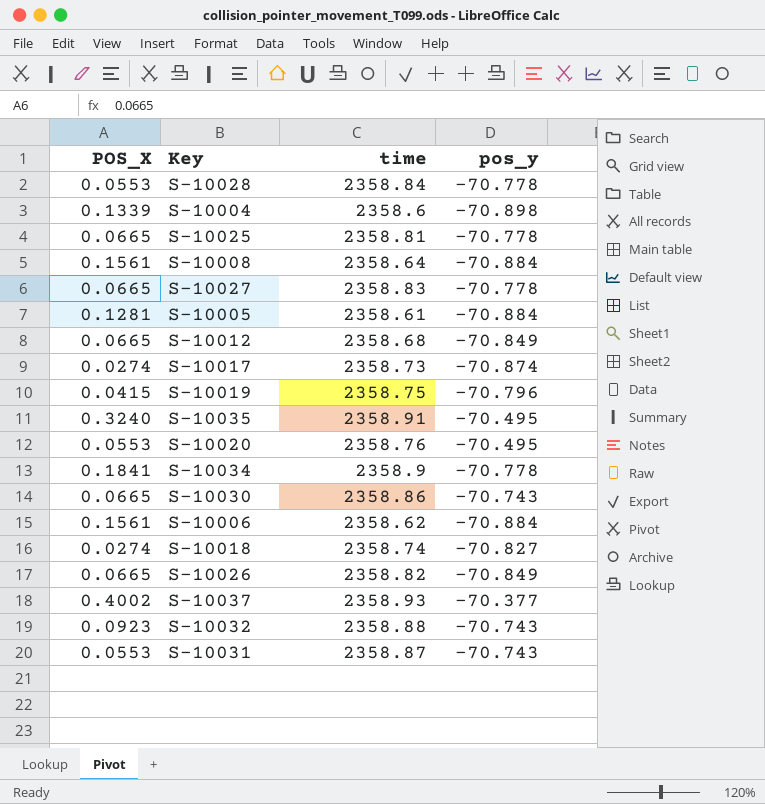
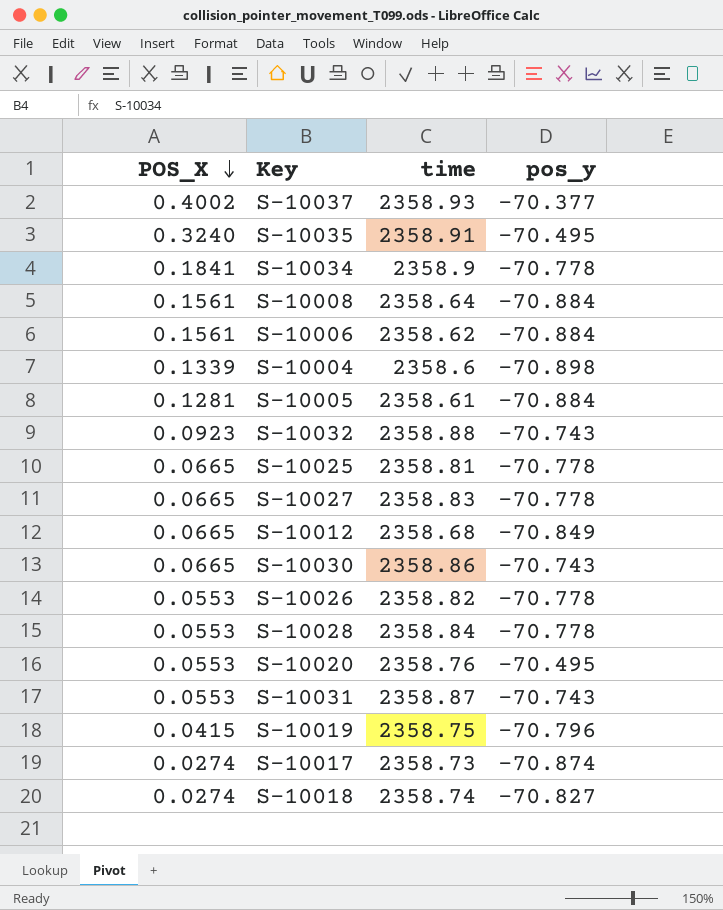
row order: none -> POS_X descending
S-10026 | POS_X: 0.0665 -> 0.0553
S-10026 | pos_y: -70.849 -> -70.778

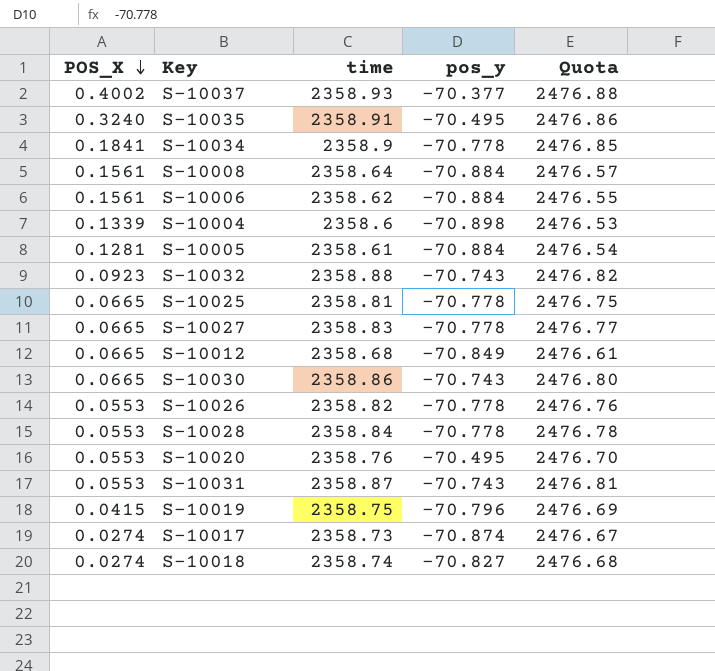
column Quota | formula: none -> [time] * 1.05

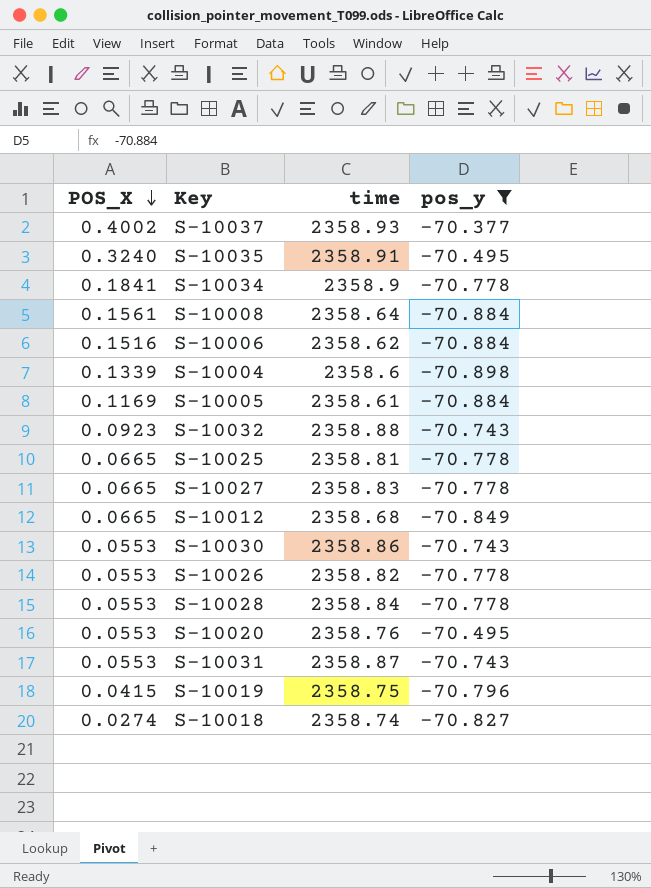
filter: none -> pos_y != -70.874
column Quota | formula: [time] * 1.05 -> none
S-10006 | POS_X: 0.1561 -> 0.1516
S-10005 | POS_X: 0.1281 -> 0.1169
S-10030 | POS_X: 0.0665 -> 0.0553

